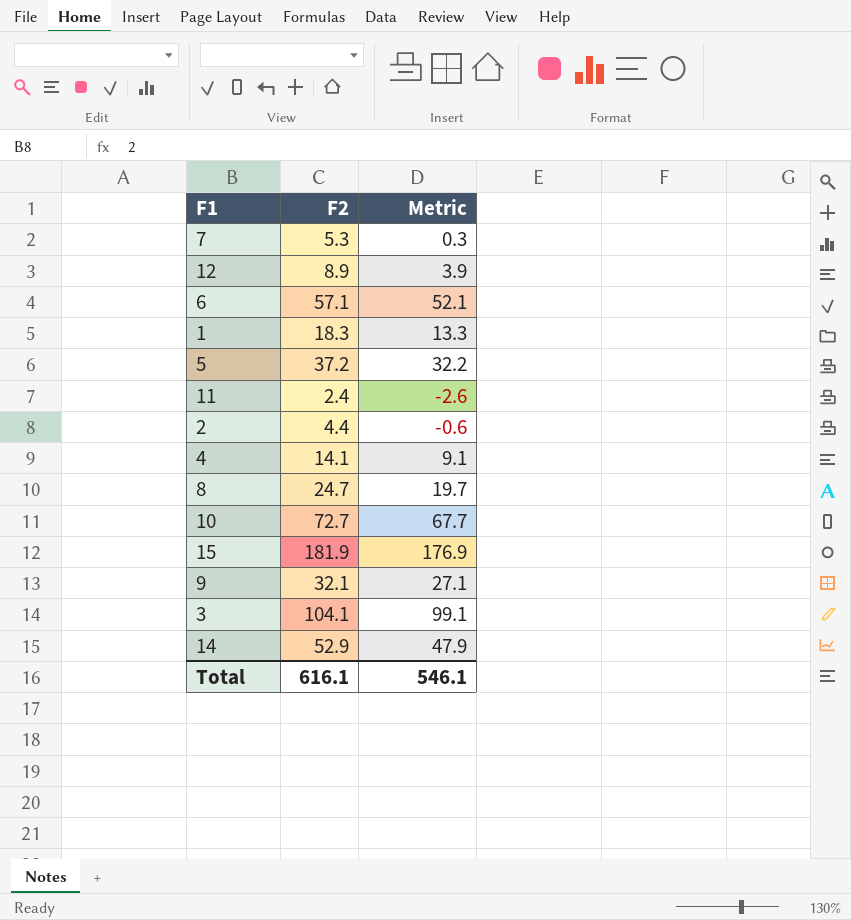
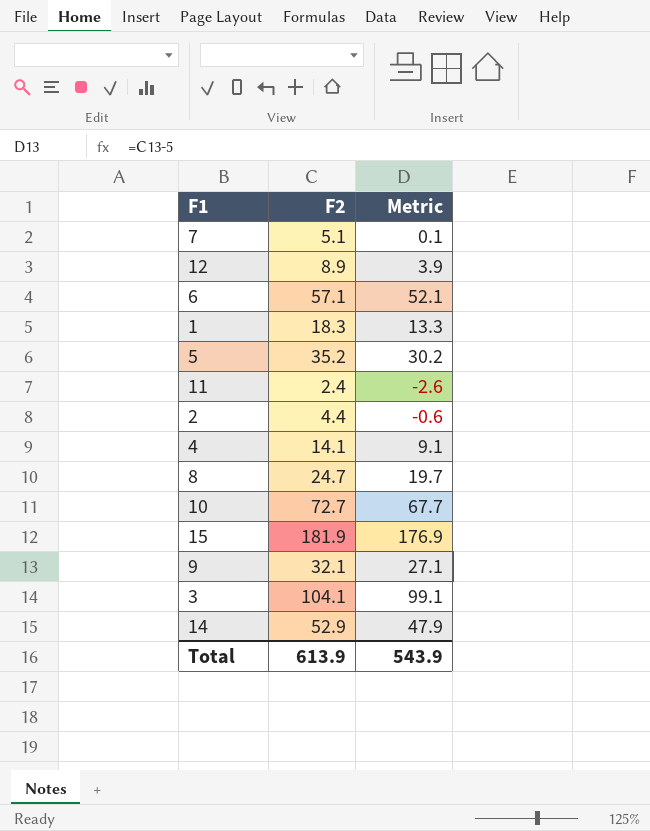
7 | F2: 5.3 -> 5.1
7 | Metric: 0.3 -> 0.1
5 | F2: 37.2 -> 35.2
5 | Metric: 32.2 -> 30.2
Total | F2: 616.1 -> 613.9
Total | Metric: 546.1 -> 543.9

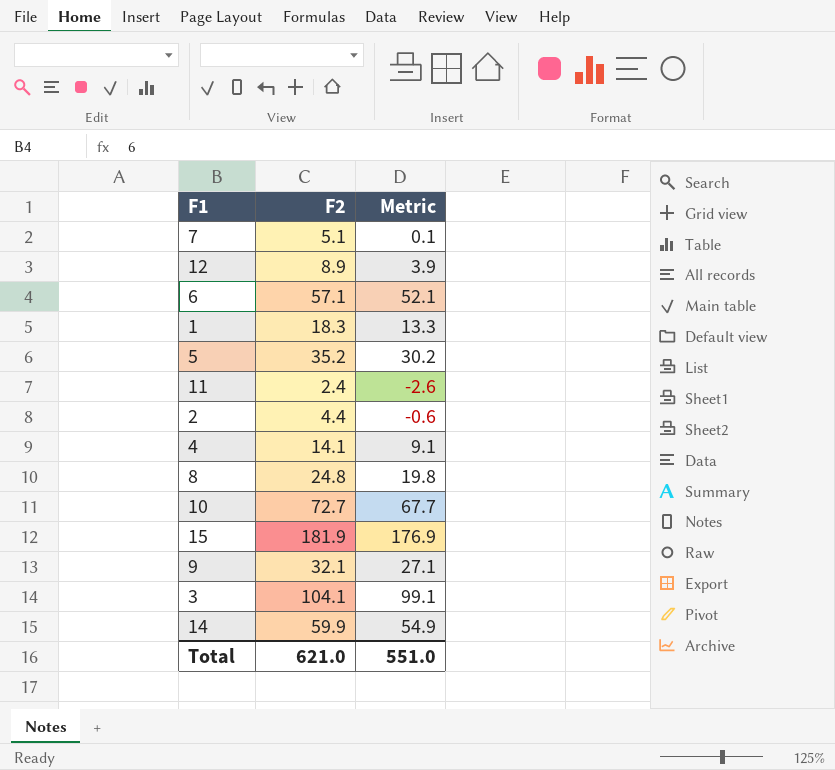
8 | F2: 24.7 -> 24.8
8 | Metric: 19.7 -> 19.8
14 | F2: 52.9 -> 59.9
14 | Metric: 47.9 -> 54.9
Total | F2: 613.9 -> 621.0
Total | Metric: 543.9 -> 551.0

